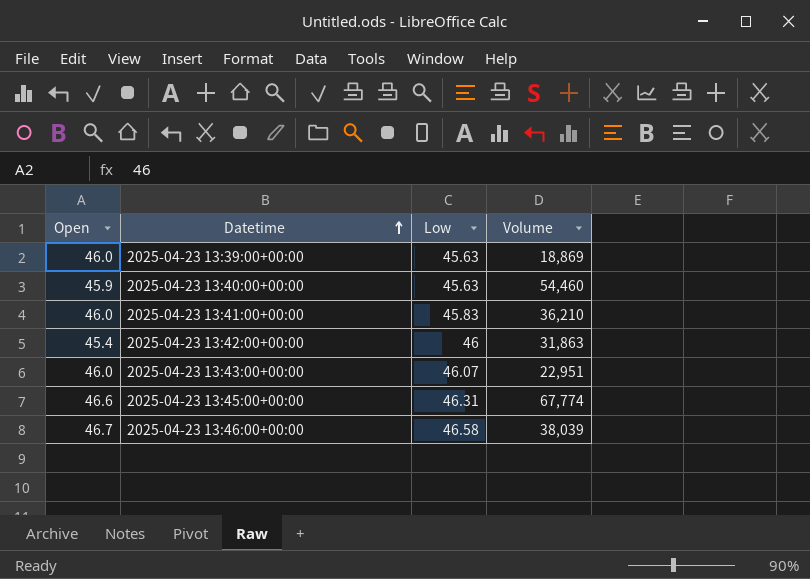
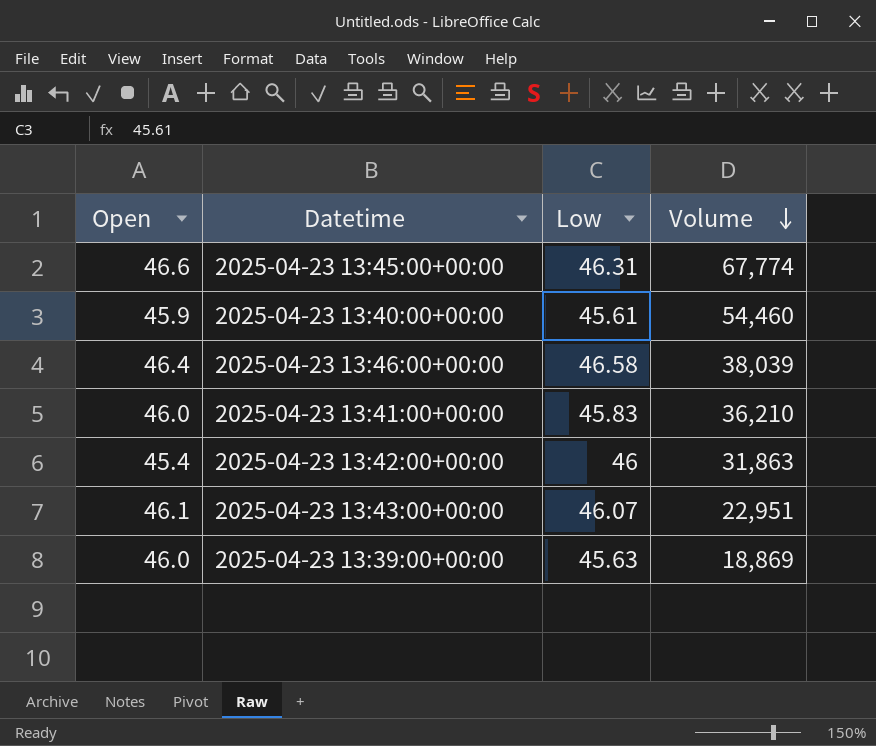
row order: Datetime ascending -> Volume descending
2025-04-23 13:40:00+00:00 | Low: 45.63 -> 45.61
2025-04-23 13:46:00+00:00 | Open: 46.7 -> 46.4
2025-04-23 13:43:00+00:00 | Open: 46.0 -> 46.1

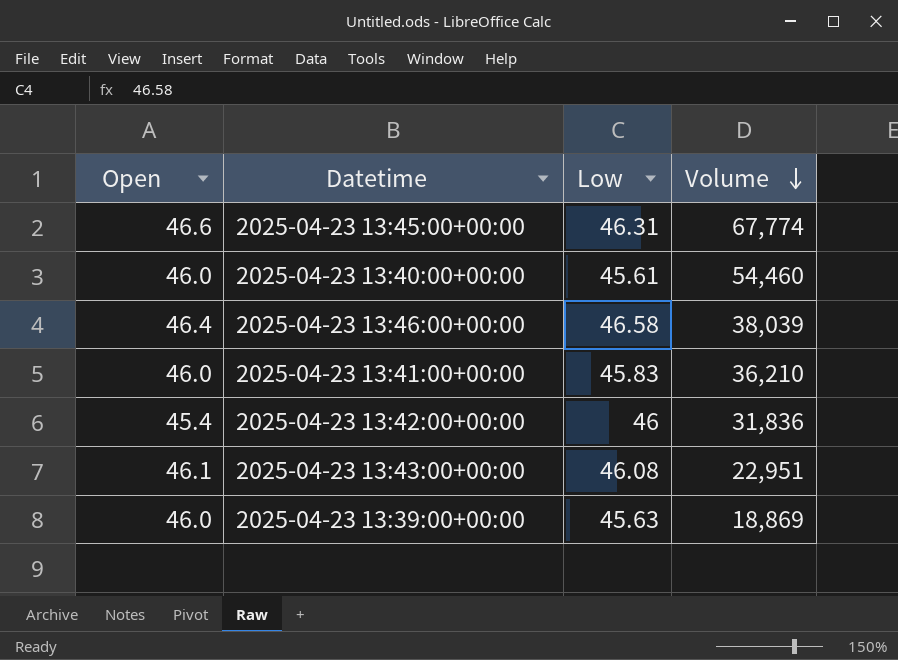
2025-04-23 13:40:00+00:00 | Open: 45.9 -> 46.0
2025-04-23 13:42:00+00:00 | Volume: 31,863 -> 31,836
2025-04-23 13:43:00+00:00 | Low: 46.07 -> 46.08

